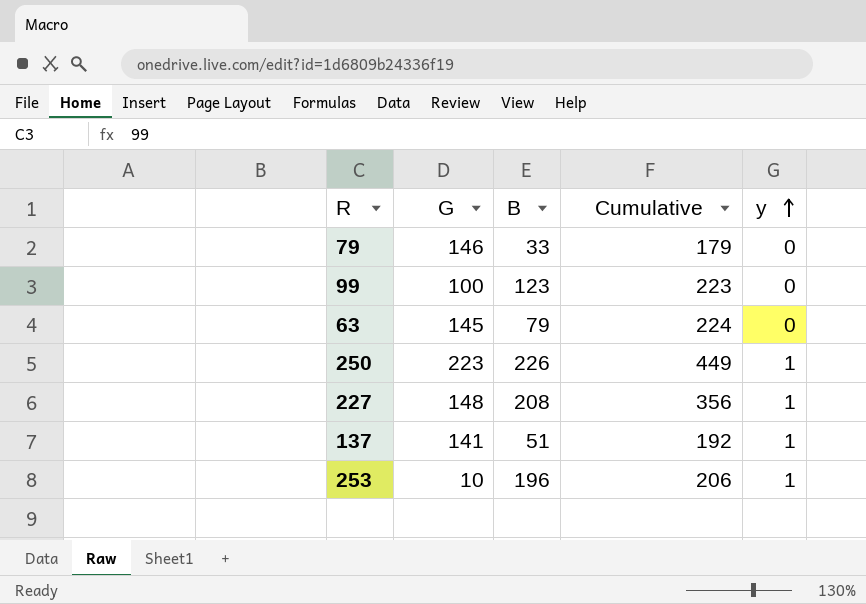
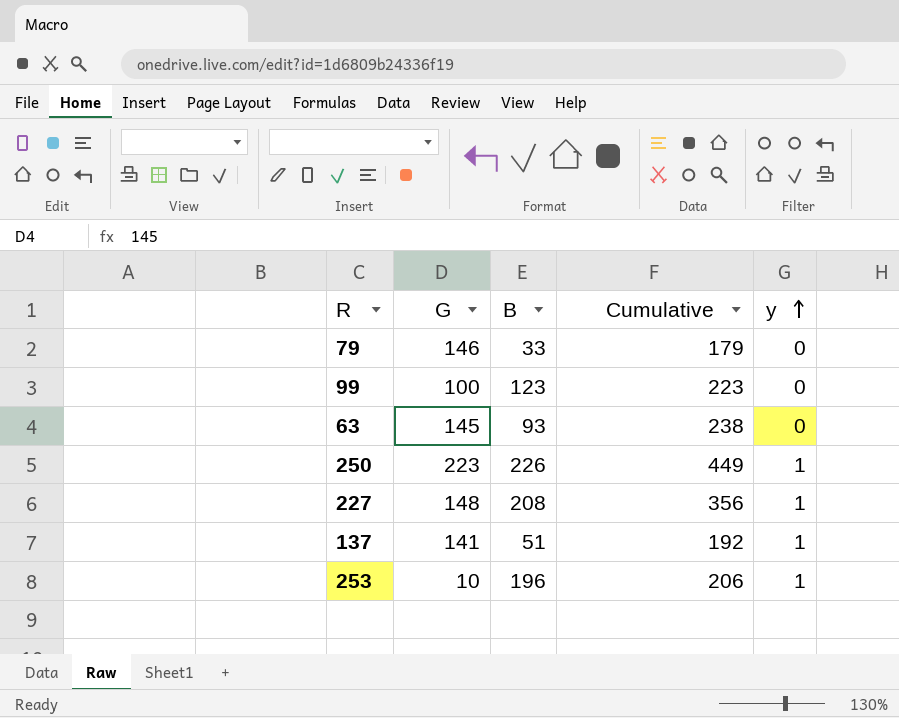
63 | B: 79 -> 93
63 | Cumulative: 224 -> 238

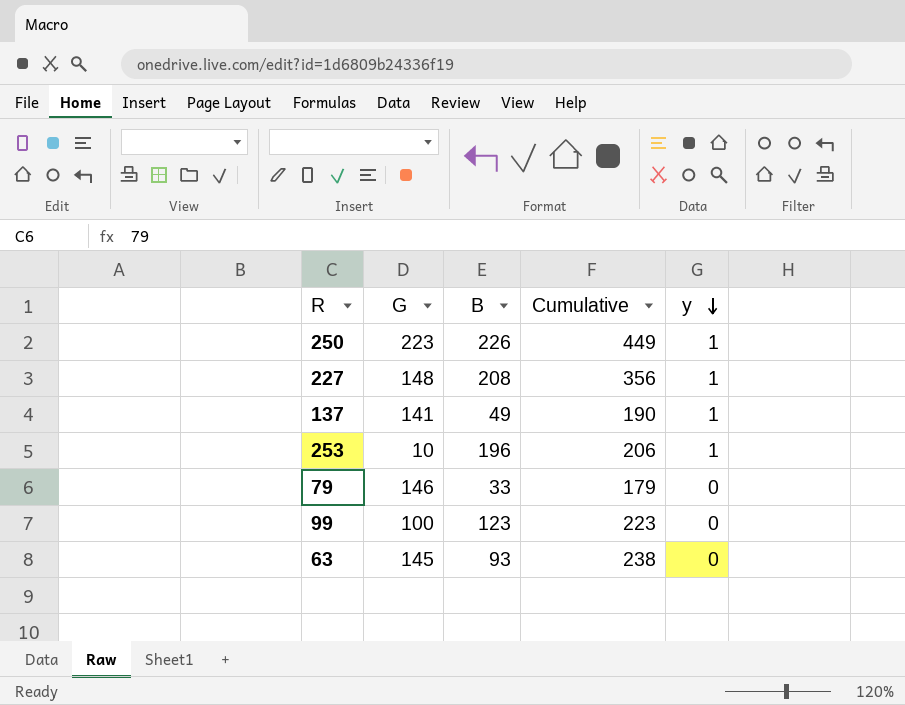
row order: y ascending -> y descending
137 | B: 51 -> 49
137 | Cumulative: 192 -> 190

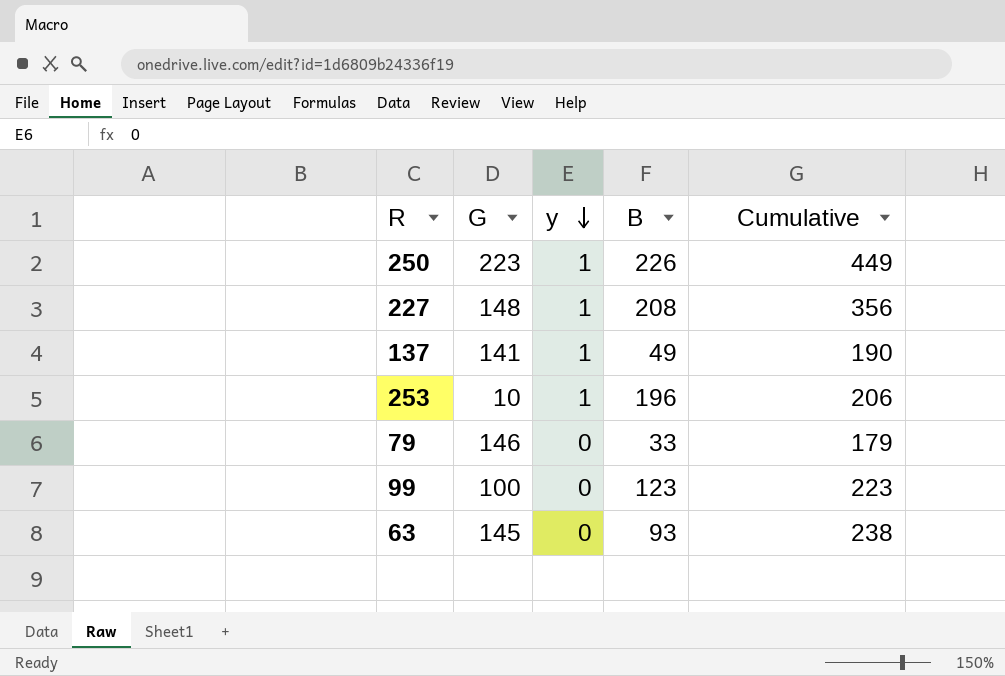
column y | position: 5 -> 3

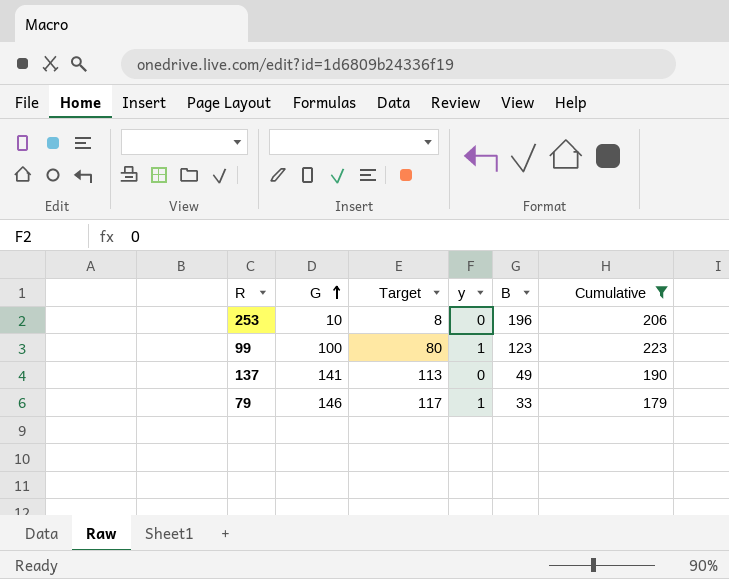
filter: none -> Cumulative <= 223
row order: y descending -> G ascending
column Target | formula: none -> [G] * 0.8
253 | y: 1 -> 0
99 | y: 0 -> 1
137 | y: 1 -> 0
79 | y: 0 -> 1

